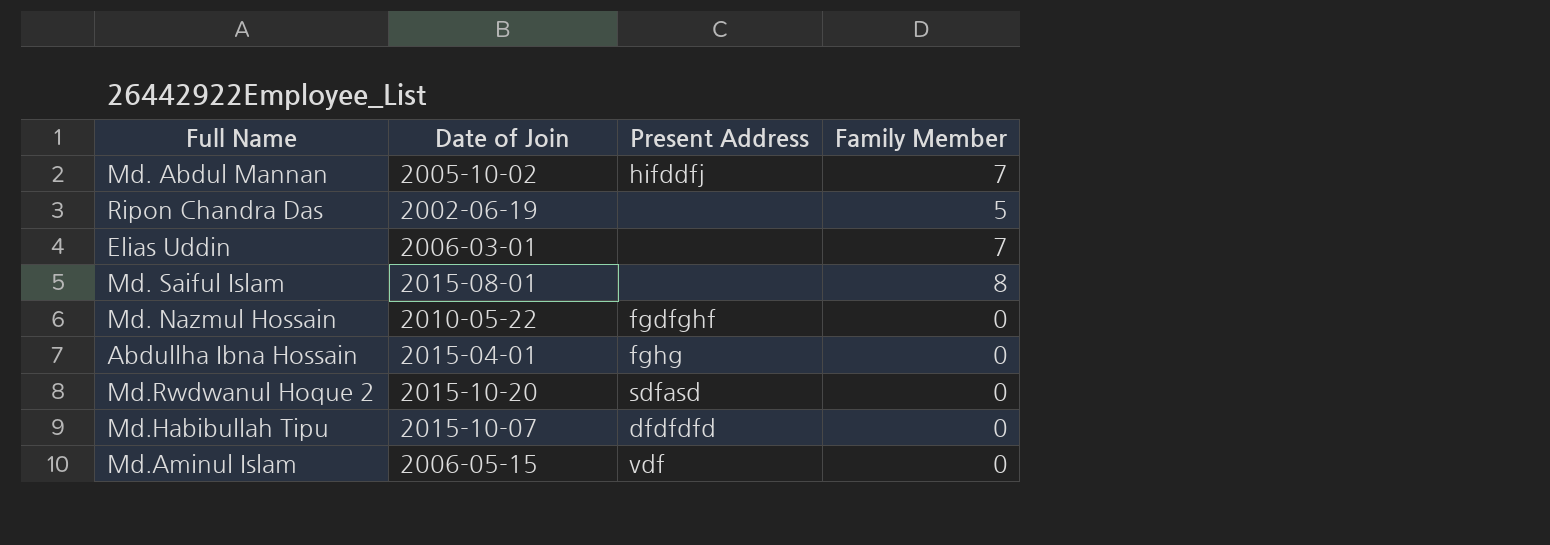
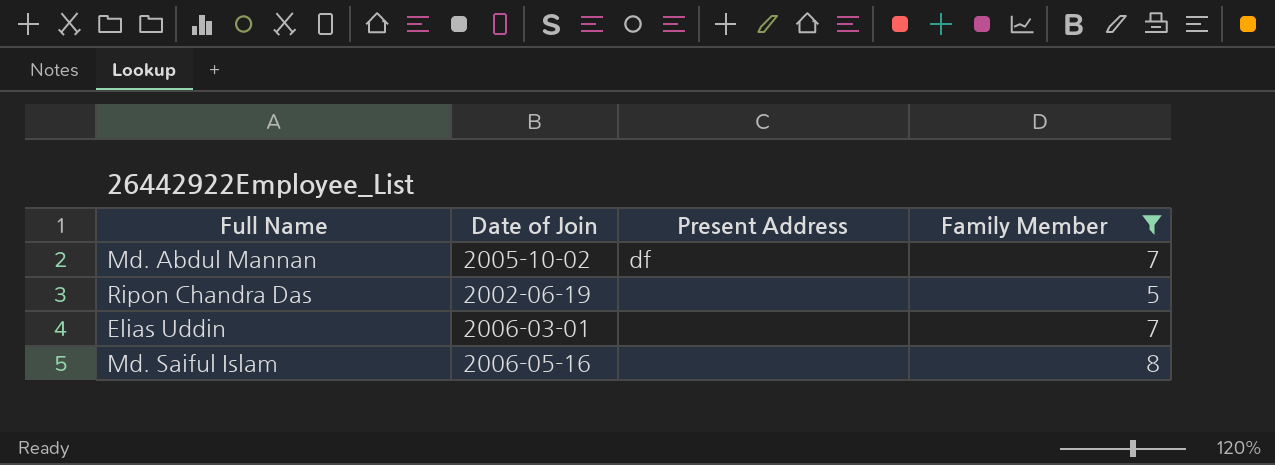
filter: none -> Family Member != 0
Md. Abdul Mannan | Present Address: hifddfj -> df
Md. Saiful Islam | Date of Join: 2015-08-01 -> 2006-05-16

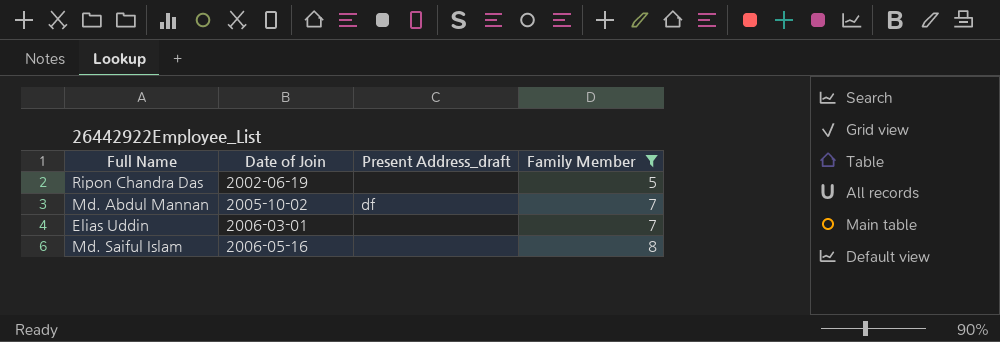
row order: none -> Date of Join ascending
column name: Present Address -> Present Address_draft

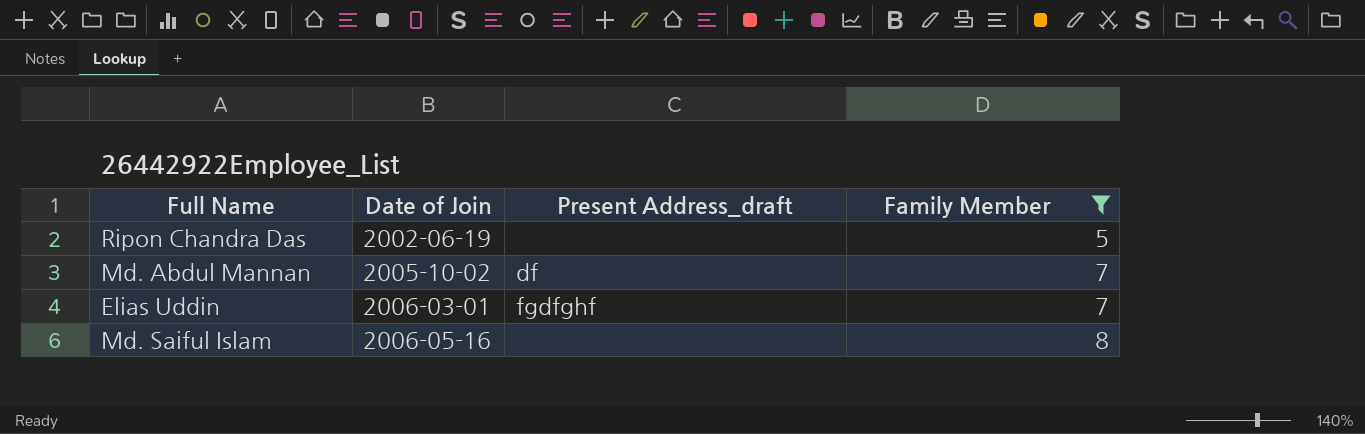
Elias Uddin | Present Address_draft: none -> fgdfghf

